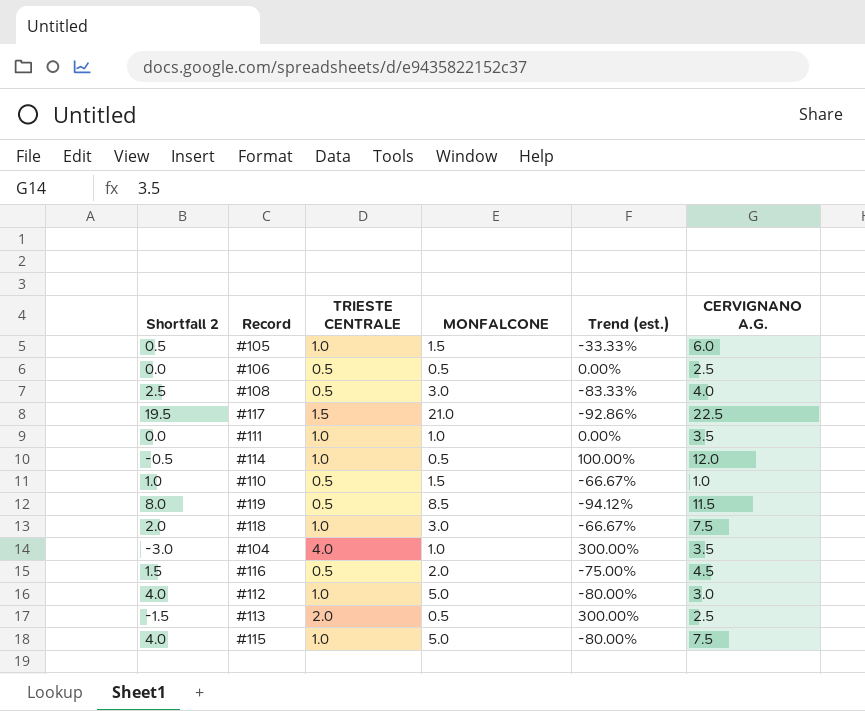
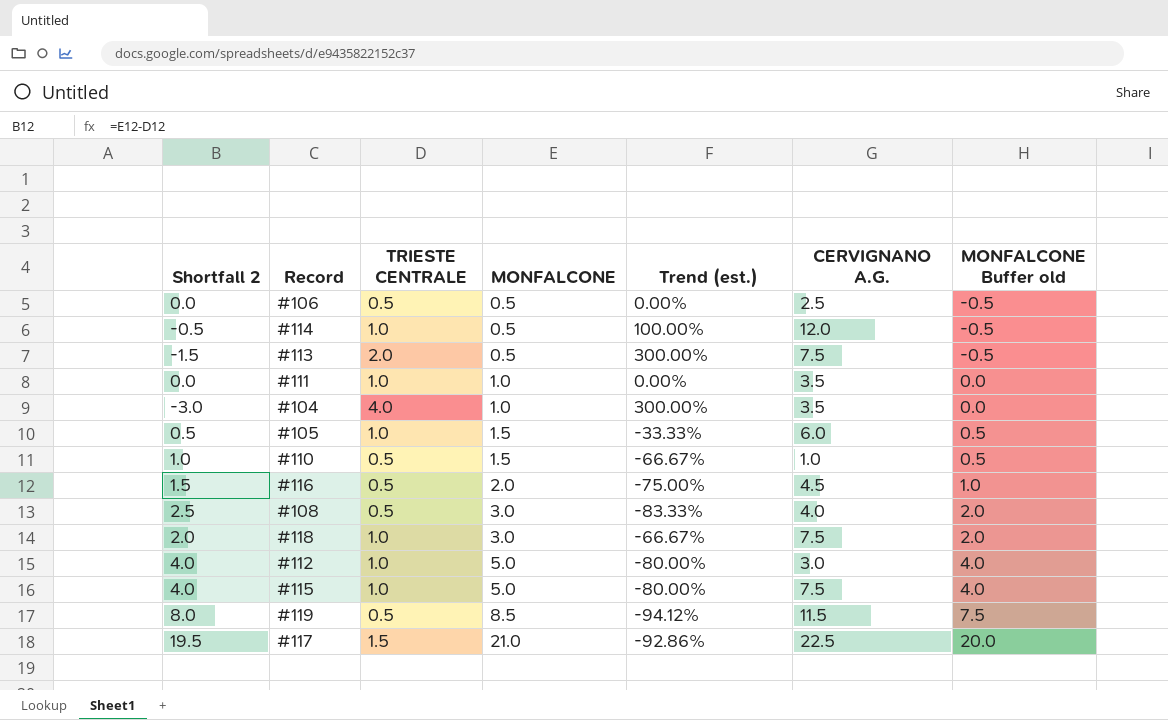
row order: none -> MONFALCONE ascending
column MONFALCONE Buffer old | formula: none -> [MONFALCONE] - 1
#113 | CERVIGNANO A.G.: 2.5 -> 7.5

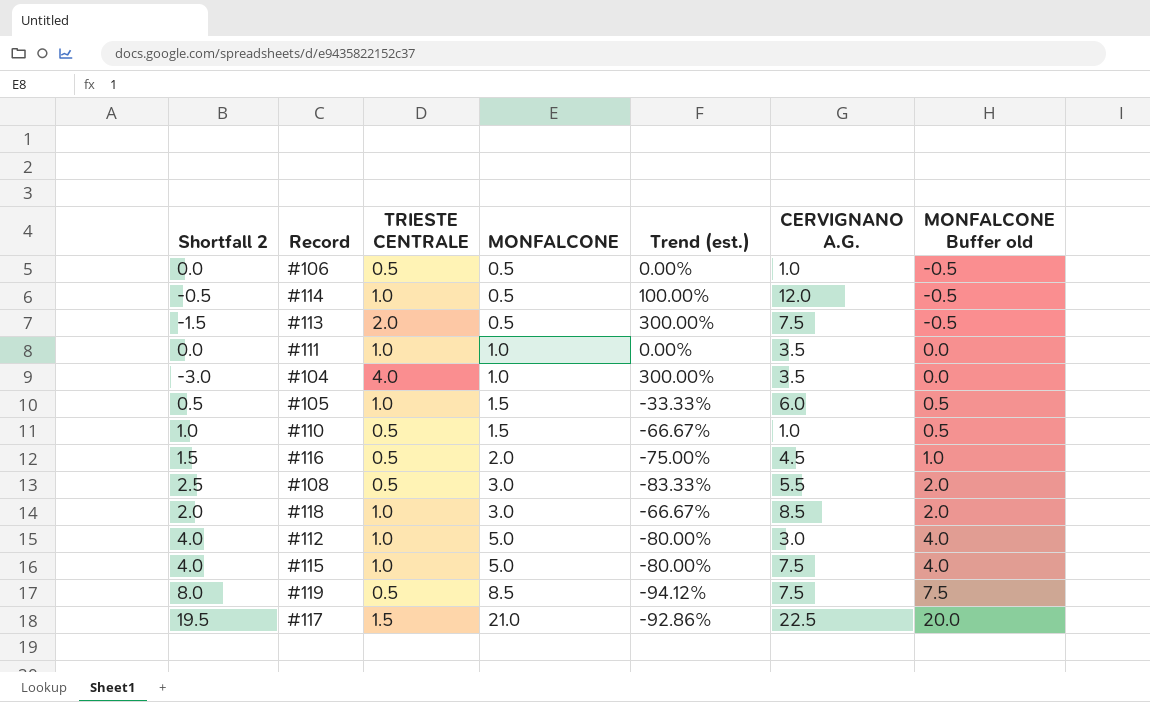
#106 | CERVIGNANO A.G.: 2.5 -> 1.0
#108 | CERVIGNANO A.G.: 4.0 -> 5.5
#118 | CERVIGNANO A.G.: 7.5 -> 8.5
#119 | CERVIGNANO A.G.: 11.5 -> 7.5

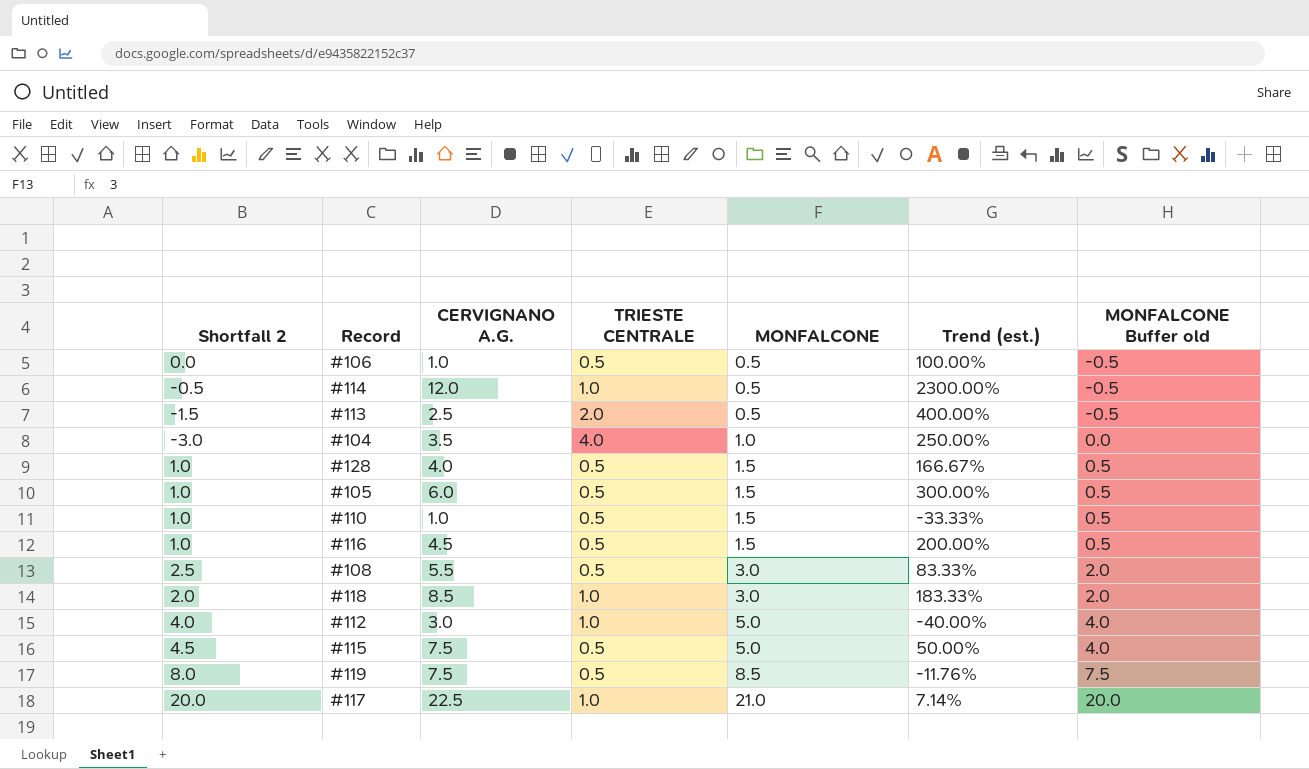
column CERVIGNANO A.G. | position: 6 -> 3
column Trend (est.) | formula: ([TRIESTE CENTRALE] - [MONFALCONE]) / [MONFALCONE] -> ([CERVIGNANO A.G.] - [MONFALCONE]) / [MONFALCONE]
row #111: 0.0 | 1.0 | 1.0 | 0.00% | 3.5 | 0.0 -> none
#113 | CERVIGNANO A.G.: 7.5 -> 2.5
row #128: none -> 1.0 | 4.0 | 0.5 | 1.5 | 166.67% | 0.5
#105 | Shortfall 2: 0.5 -> 1.0
#105 | TRIESTE CENTRALE: 1.0 -> 0.5
#116 | Shortfall 2: 1.5 -> 1.0
#116 | MONFALCONE: 2.0 -> 1.5
#116 | MONFALCONE Buffer old: 1.0 -> 0.5
#115 | Shortfall 2: 4.0 -> 4.5
#115 | TRIESTE CENTRALE: 1.0 -> 0.5
#117 | Shortfall 2: 19.5 -> 20.0
#117 | TRIESTE CENTRALE: 1.5 -> 1.0

